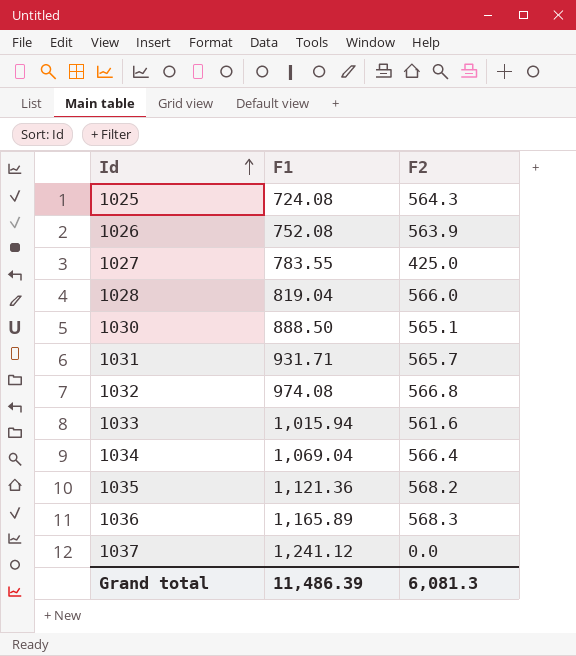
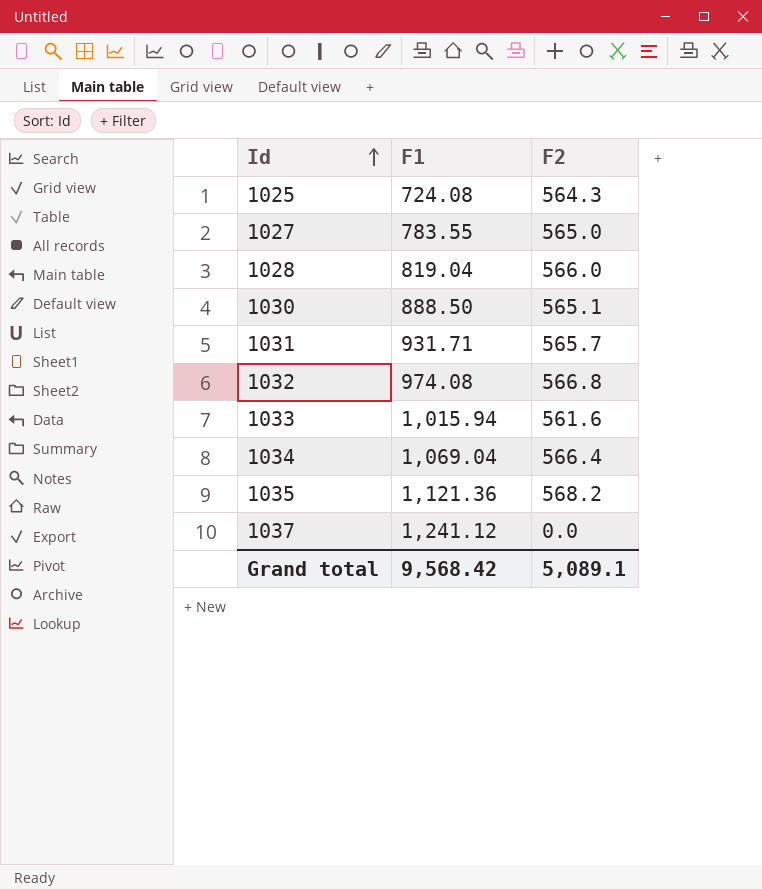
row 1026: 752.08 | 563.9 -> none
row 1036: 1,165.89 | 568.3 -> none
1027 | F2: 425.0 -> 565.0
Grand total | F1: 11,486.39 -> 9,568.42
Grand total | F2: 6,081.3 -> 5,089.1

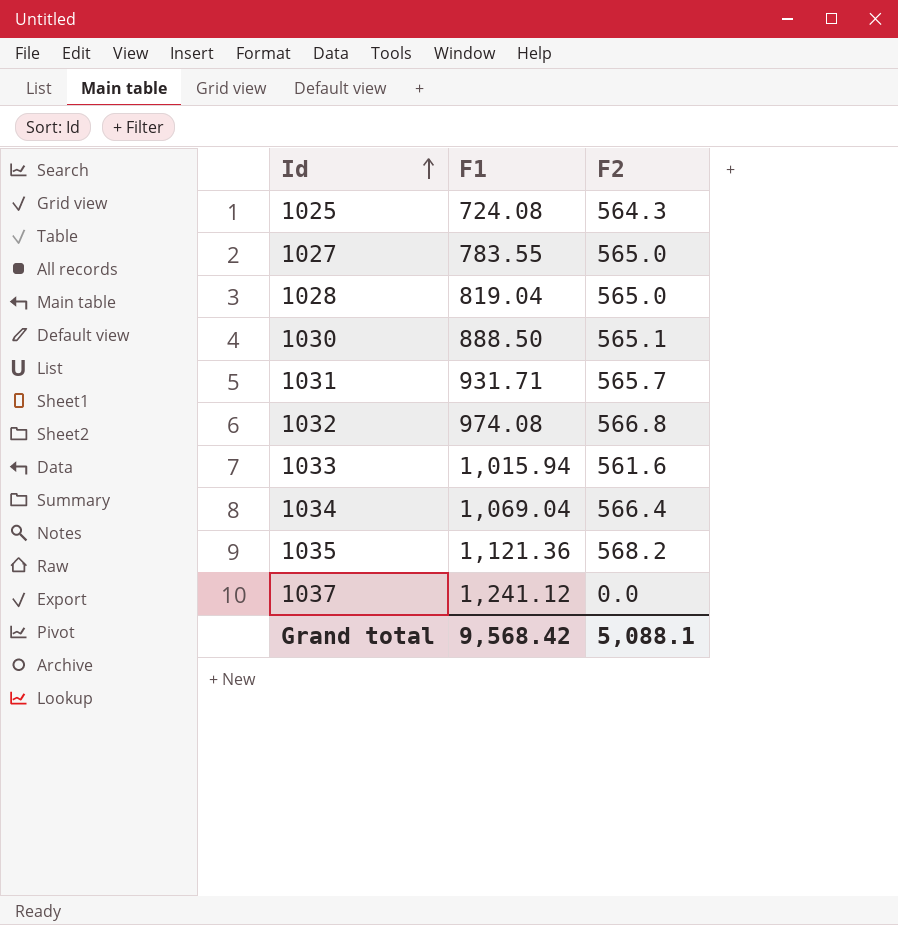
1028 | F2: 566.0 -> 565.0
Grand total | F2: 5,089.1 -> 5,088.1

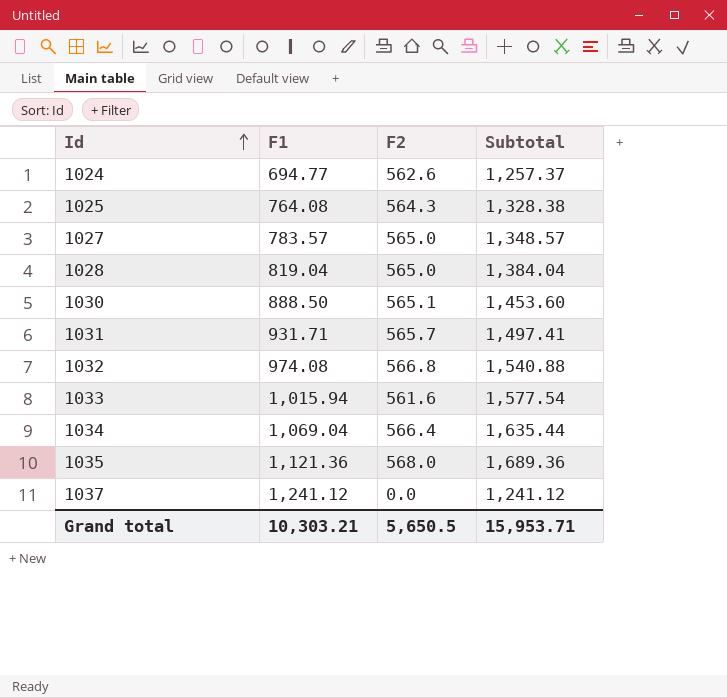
column Subtotal | formula: none -> [F1] + [F2]
row 1024: none -> 694.77 | 562.6 | 1,257.37
1025 | F1: 724.08 -> 764.08
1027 | F1: 783.55 -> 783.57
1035 | F2: 568.2 -> 568.0
Grand total | F1: 9,568.42 -> 10,303.21
Grand total | F2: 5,088.1 -> 5,650.5

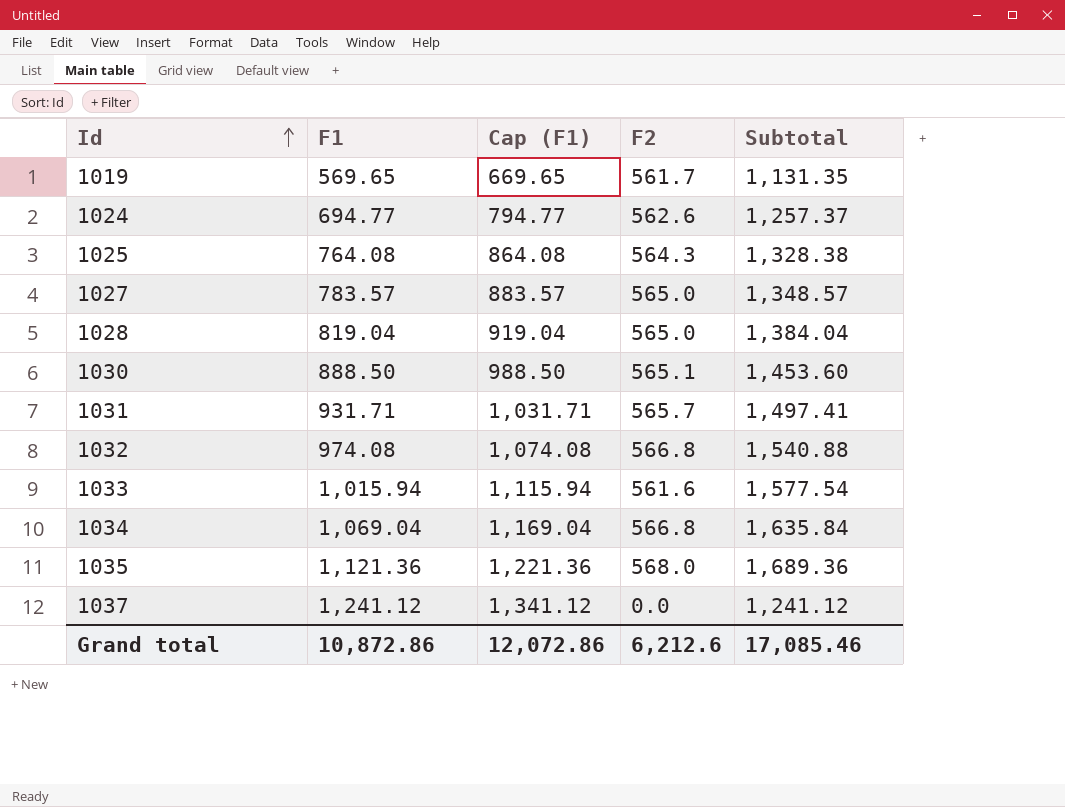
column Cap (F1) | formula: none -> [F1] + 100
row 1019: none -> 569.65 | 669.65 | 561.7 | 1,131.35
1034 | F2: 566.4 -> 566.8
1034 | Subtotal: 1,635.44 -> 1,635.84
Grand total | F1: 10,303.21 -> 10,872.86
Grand total | F2: 5,650.5 -> 6,212.6
Grand total | Subtotal: 15,953.71 -> 17,085.46

